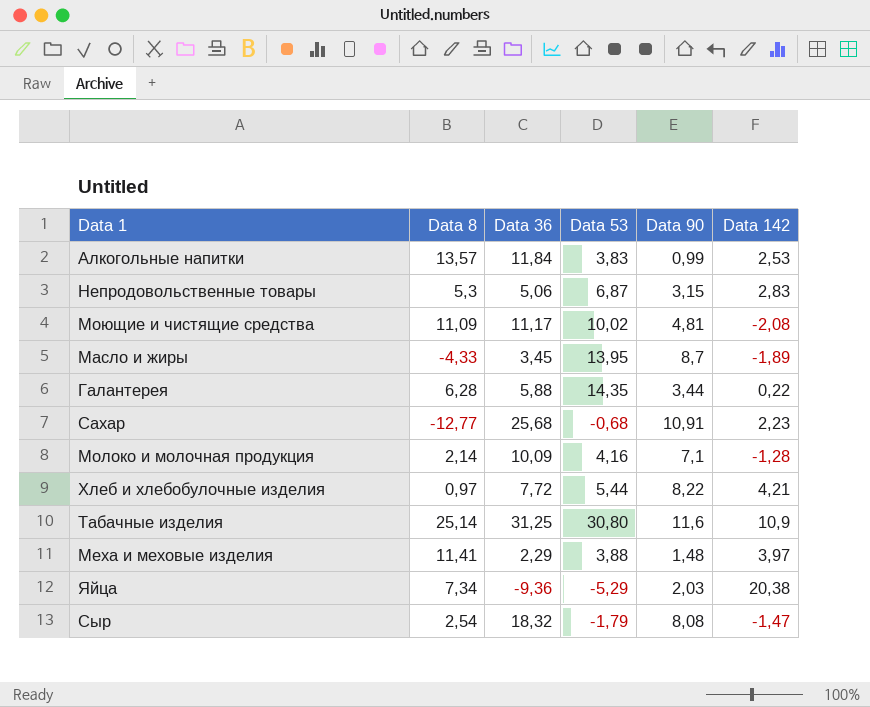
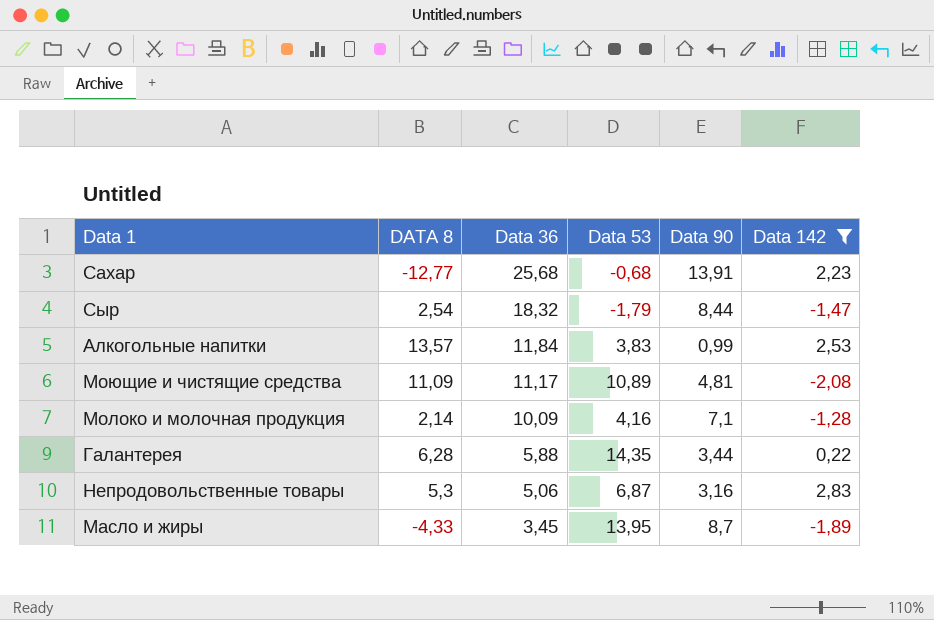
filter: none -> Data 142 <= 2,83
row order: none -> Data 36 descending
column name: Data 8 -> DATA 8
Сахар | Data 90: 10,91 -> 13,91
Сыр | Data 90: 8,08 -> 8,44
Моющие и чистящие средства | Data 53: 10,02 -> 10,89
Непродовольственные товары | Data 90: 3,15 -> 3,16

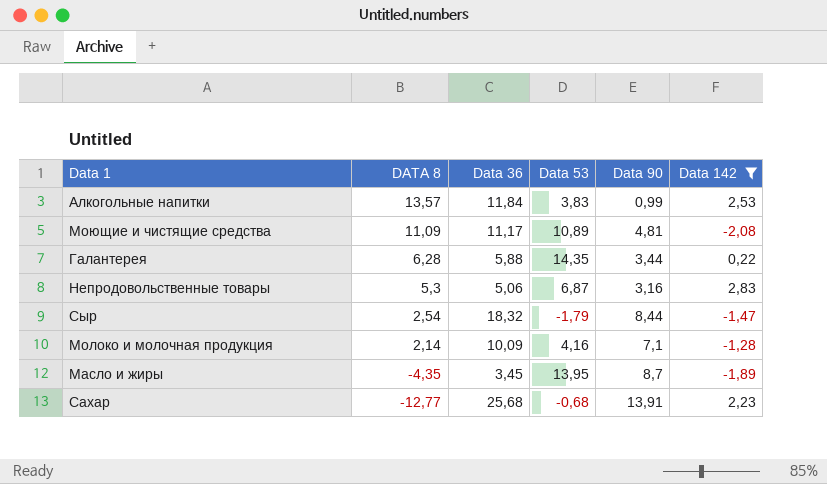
row order: Data 36 descending -> DATA 8 descending
Масло и жиры | DATA 8: -4,33 -> -4,35

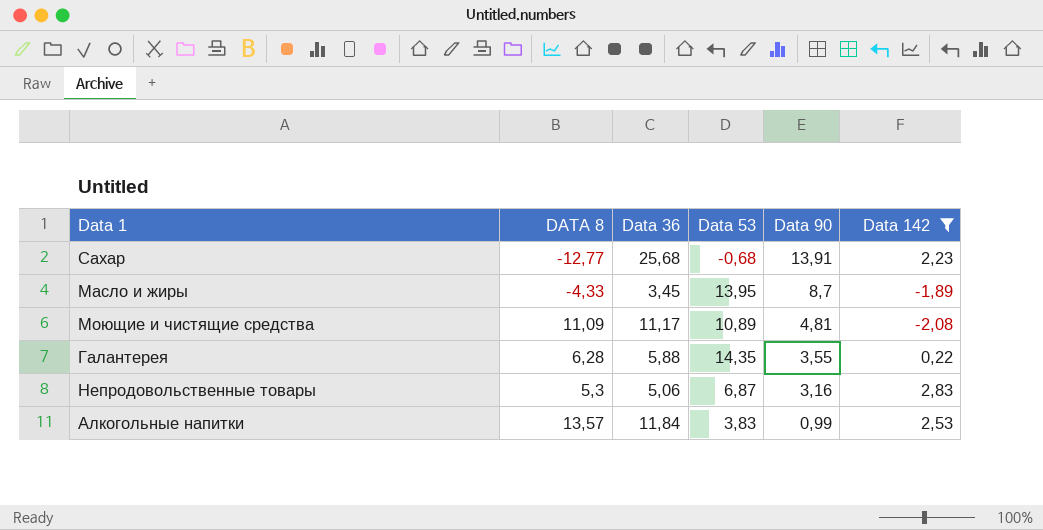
row order: DATA 8 descending -> Data 90 descending
row Сыр: 2,54 | 18,32 | -1,79 | 8,44 | -1,47 -> none
row Молоко и молочная продукция: 2,14 | 10,09 | 4,16 | 7,1 | -1,28 -> none
Масло и жиры | DATA 8: -4,35 -> -4,33
Галантерея | Data 90: 3,44 -> 3,55

